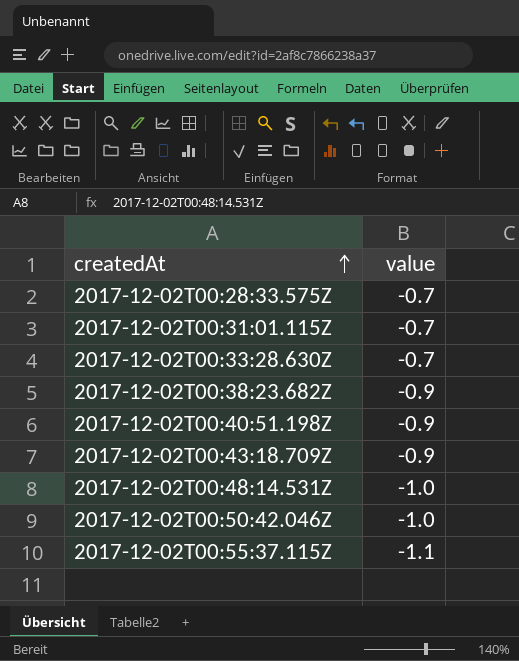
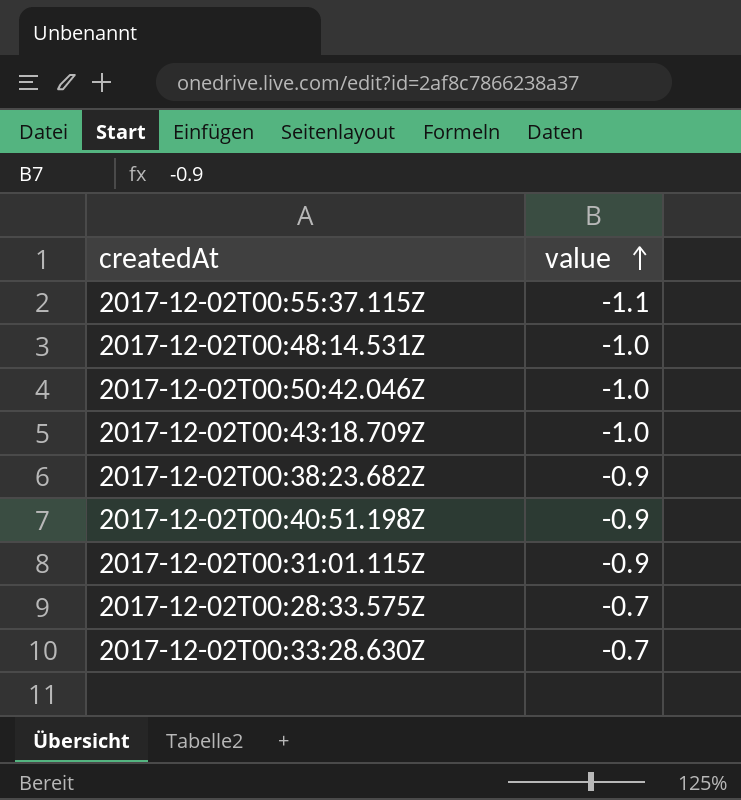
row order: createdAt ascending -> value ascending
2017-12-02T00:43:18.709Z | value: -0.9 -> -1.0
2017-12-02T00:31:01.115Z | value: -0.7 -> -0.9

